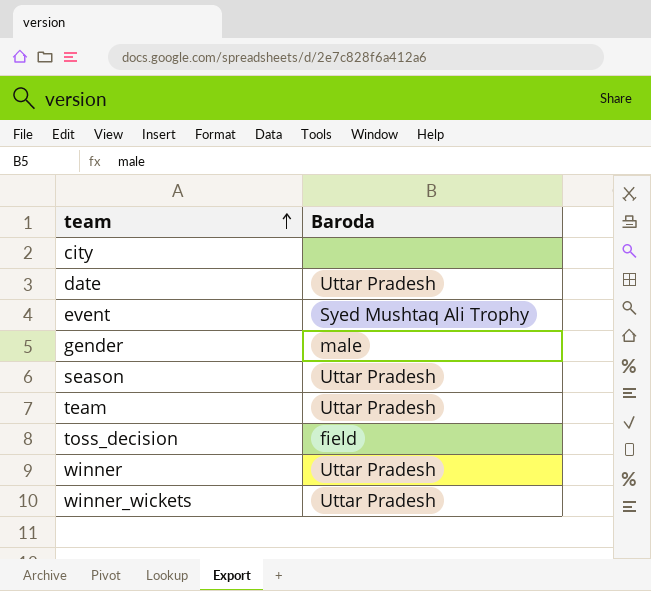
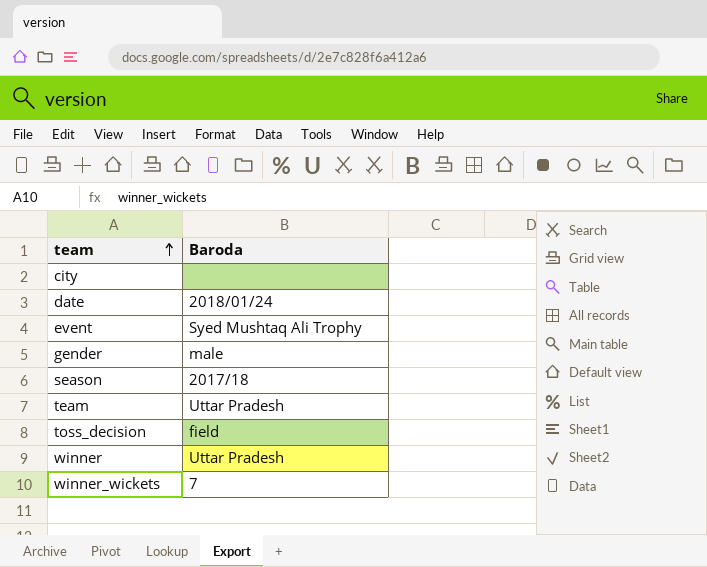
date | Baroda: Uttar Pradesh -> 2018/01/24
season | Baroda: Uttar Pradesh -> 2017/18
winner_wickets | Baroda: Uttar Pradesh -> 7

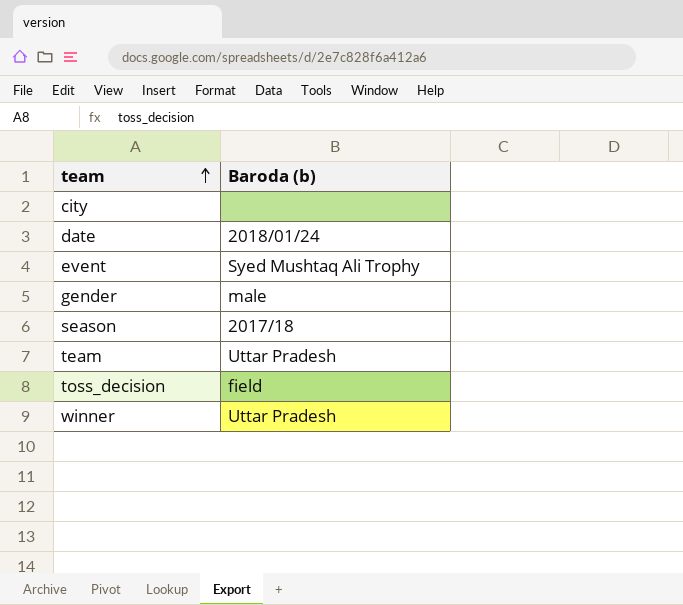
column name: Baroda -> Baroda (b)
row winner_wickets: 7 -> none

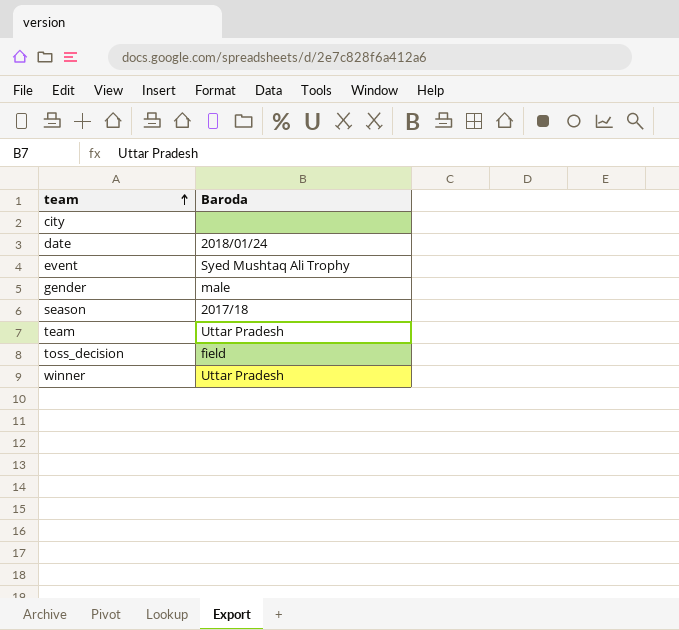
column name: Baroda (b) -> Baroda

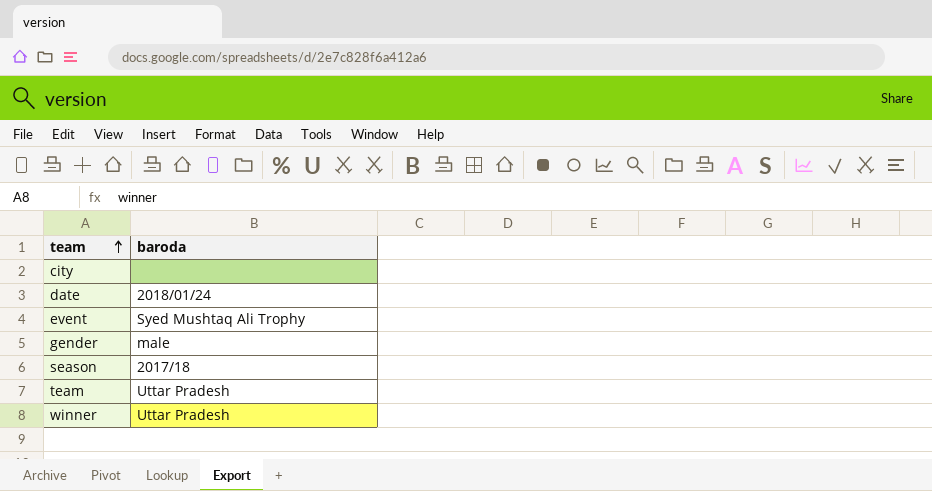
column name: Baroda -> baroda
row toss_decision: field -> none

